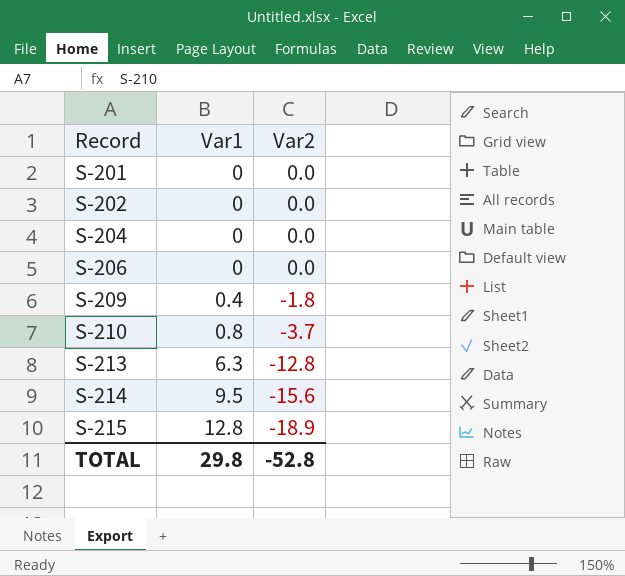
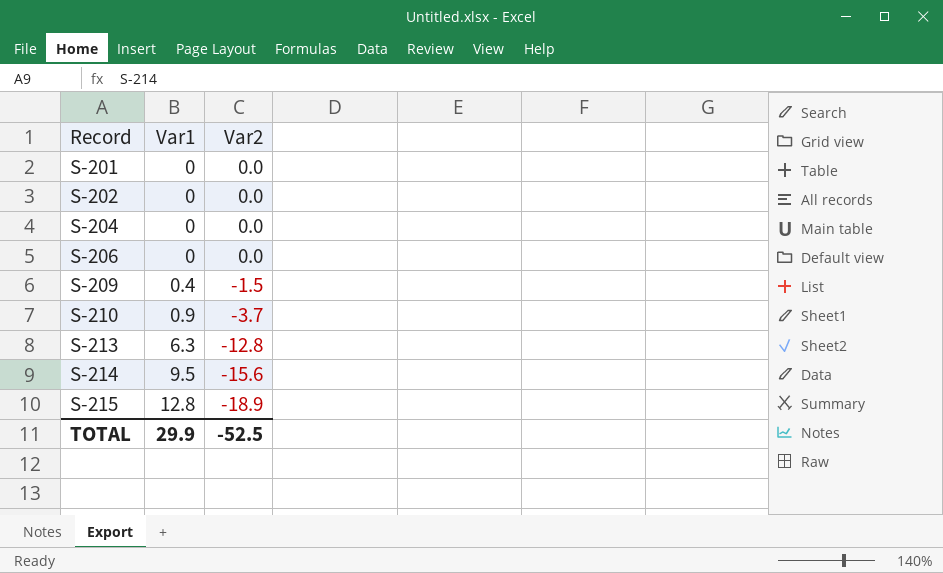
S-209 | Var2: -1.8 -> -1.5
S-210 | Var1: 0.8 -> 0.9
TOTAL | Var1: 29.8 -> 29.9
TOTAL | Var2: -52.8 -> -52.5

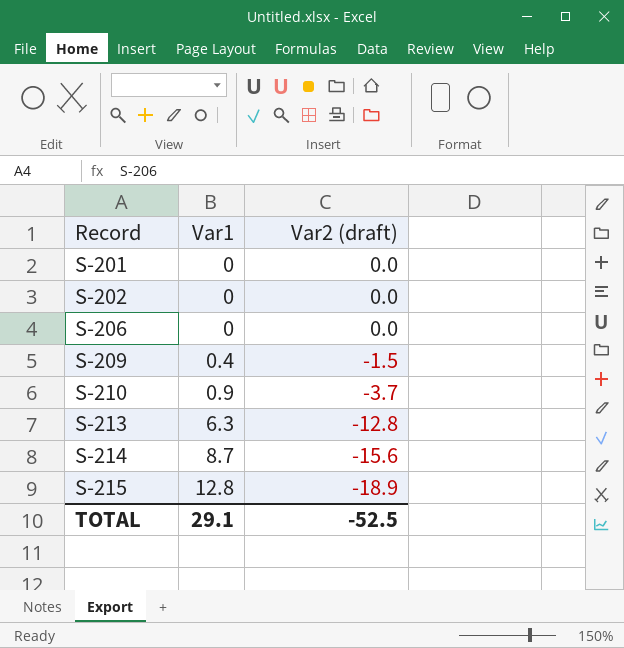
column name: Var2 -> Var2 (draft)
row S-204: 0 | 0.0 -> none
S-214 | Var1: 9.5 -> 8.7
TOTAL | Var1: 29.9 -> 29.1

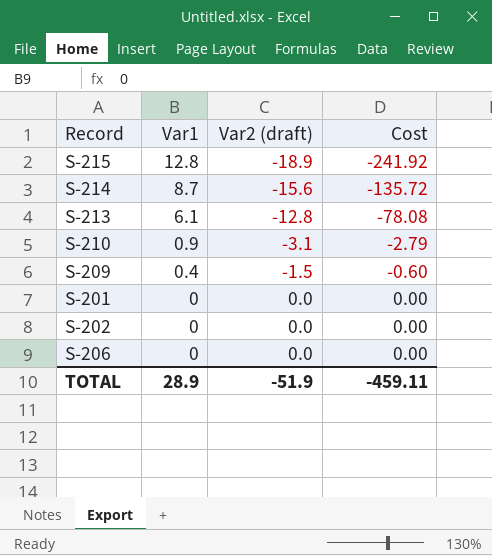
row order: Record ascending -> Var1 descending
column Cost | formula: none -> [Var1] * [Var2 (draft)]
S-213 | Var1: 6.3 -> 6.1
S-210 | Var2 (draft): -3.7 -> -3.1
TOTAL | Var1: 29.1 -> 28.9
TOTAL | Var2 (draft): -52.5 -> -51.9

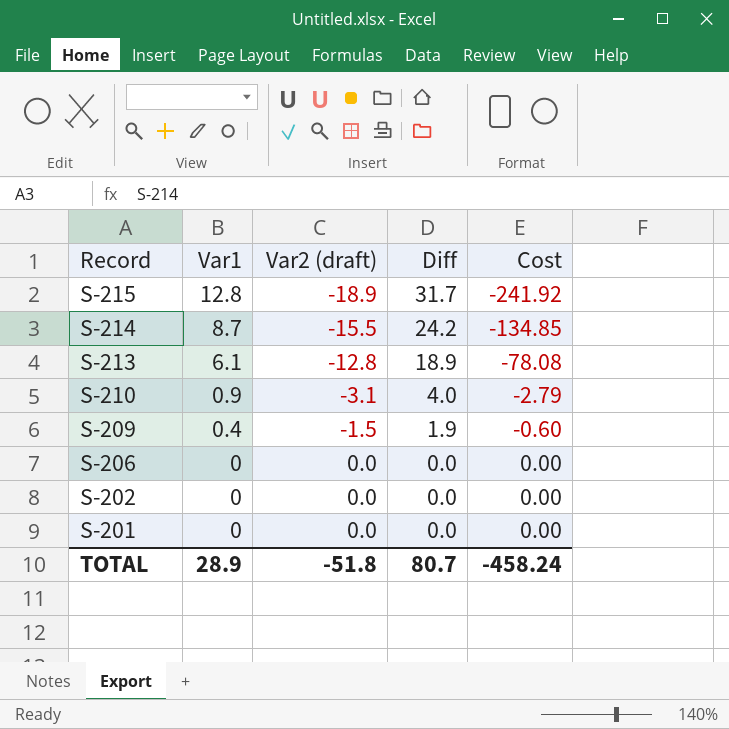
row order: Var1 descending -> Record descending
column Diff | formula: none -> [Var1] - [Var2 (draft)]
S-214 | Var2 (draft): -15.6 -> -15.5
S-214 | Cost: -135.72 -> -134.85
TOTAL | Var2 (draft): -51.9 -> -51.8
TOTAL | Cost: -459.11 -> -458.24

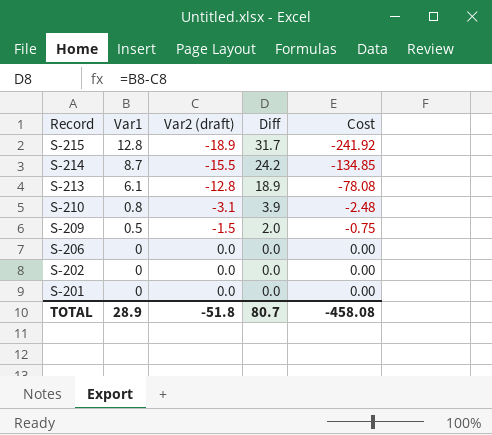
S-210 | Var1: 0.9 -> 0.8
S-210 | Diff: 4.0 -> 3.9
S-210 | Cost: -2.79 -> -2.48
S-209 | Var1: 0.4 -> 0.5
S-209 | Diff: 1.9 -> 2.0
S-209 | Cost: -0.60 -> -0.75
TOTAL | Cost: -458.24 -> -458.08

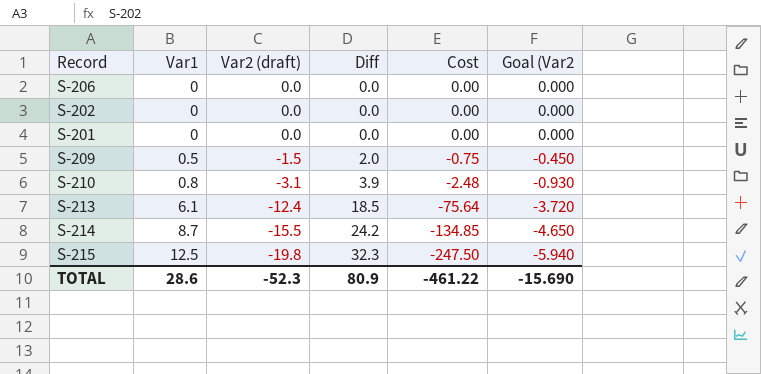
row order: Record descending -> Var1 ascending
column Goal (Var2 | formula: none -> [Var2 (draft)] * 0.3
S-213 | Var2 (draft): -12.8 -> -12.4
S-213 | Diff: 18.9 -> 18.5
S-213 | Cost: -78.08 -> -75.64
S-215 | Var1: 12.8 -> 12.5
S-215 | Var2 (draft): -18.9 -> -19.8
S-215 | Diff: 31.7 -> 32.3
S-215 | Cost: -241.92 -> -247.50
TOTAL | Var1: 28.9 -> 28.6
TOTAL | Var2 (draft): -51.8 -> -52.3
TOTAL | Diff: 80.7 -> 80.9
TOTAL | Cost: -458.08 -> -461.22

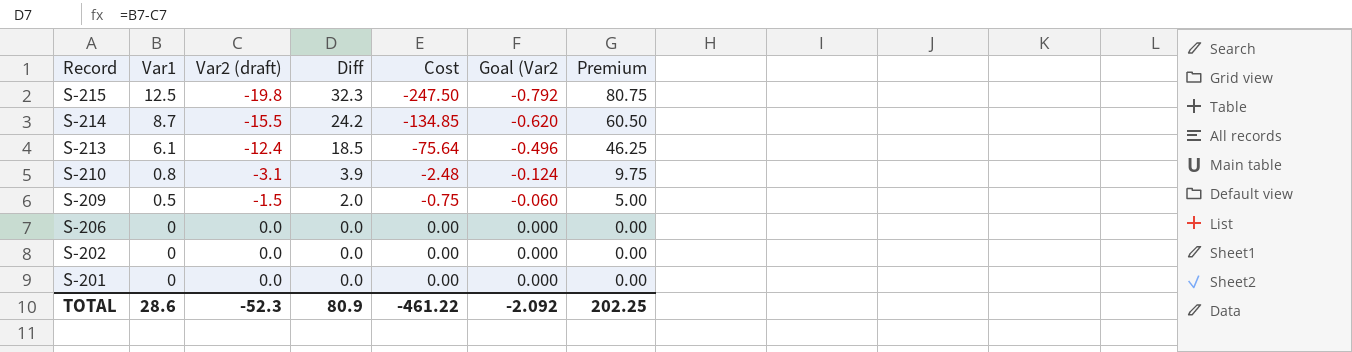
row order: Var1 ascending -> Record descending
column Goal (Var2 | formula: [Var2 (draft)] * 0.3 -> [Var2 (draft)] * 0.04
column Premium | formula: none -> [Diff] * 2.5
TOTAL | Goal (Var2: -15.690 -> -2.092

